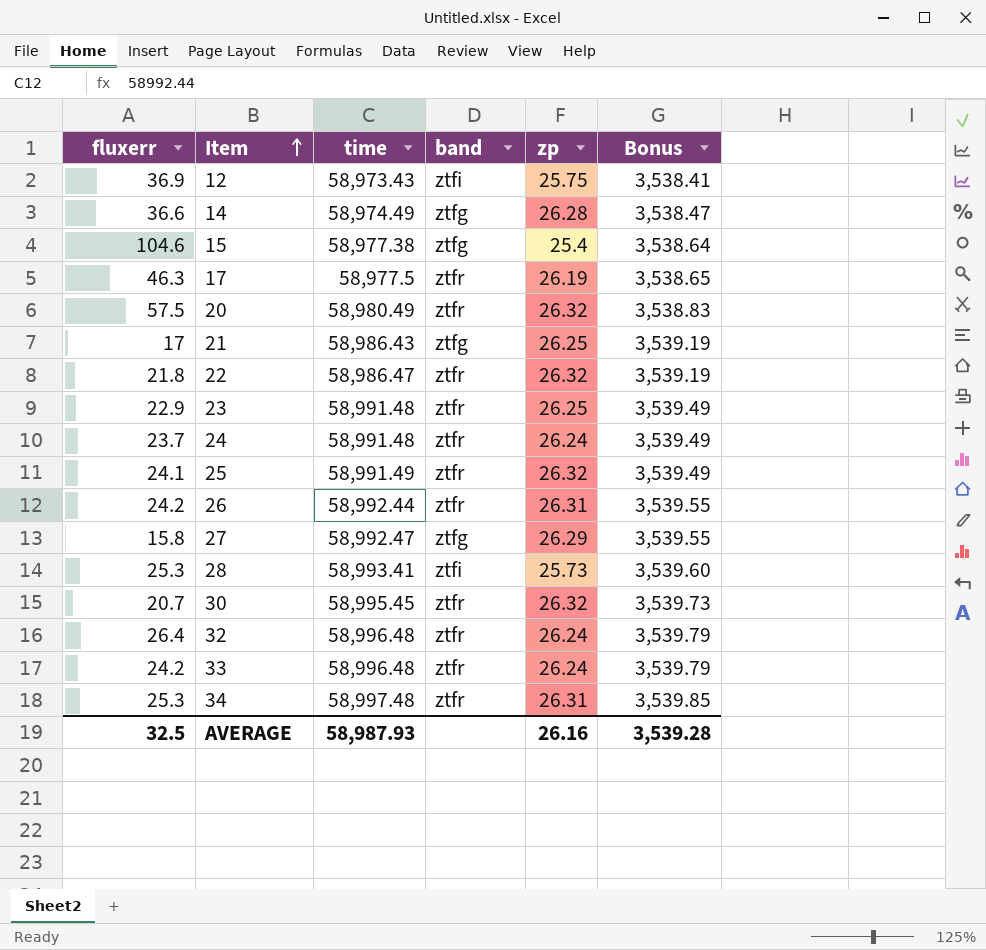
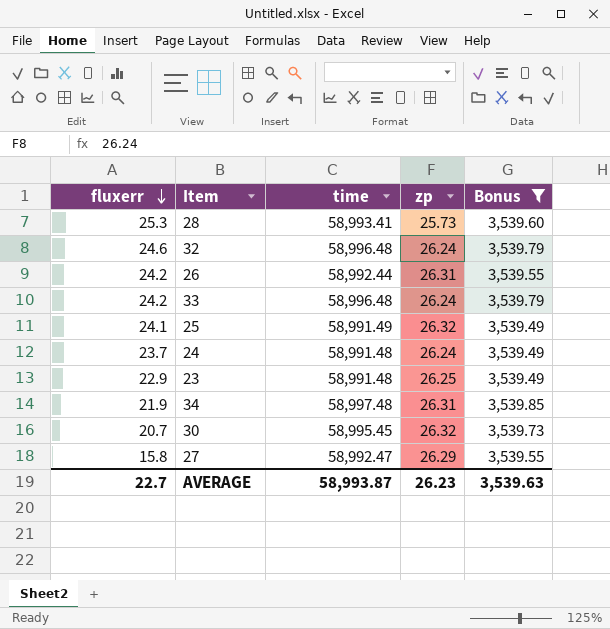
filter: none -> Bonus >= 3,539.49
row order: Item ascending -> fluxerr descending
column band | position: 4 -> none
32 | fluxerr: 26.4 -> 24.6
34 | fluxerr: 25.3 -> 21.9
AVERAGE | fluxerr: 32.5 -> 22.7
AVERAGE | time: 58,987.93 -> 58,993.87
AVERAGE | zp: 26.16 -> 26.23
AVERAGE | Bonus: 3,539.28 -> 3,539.63

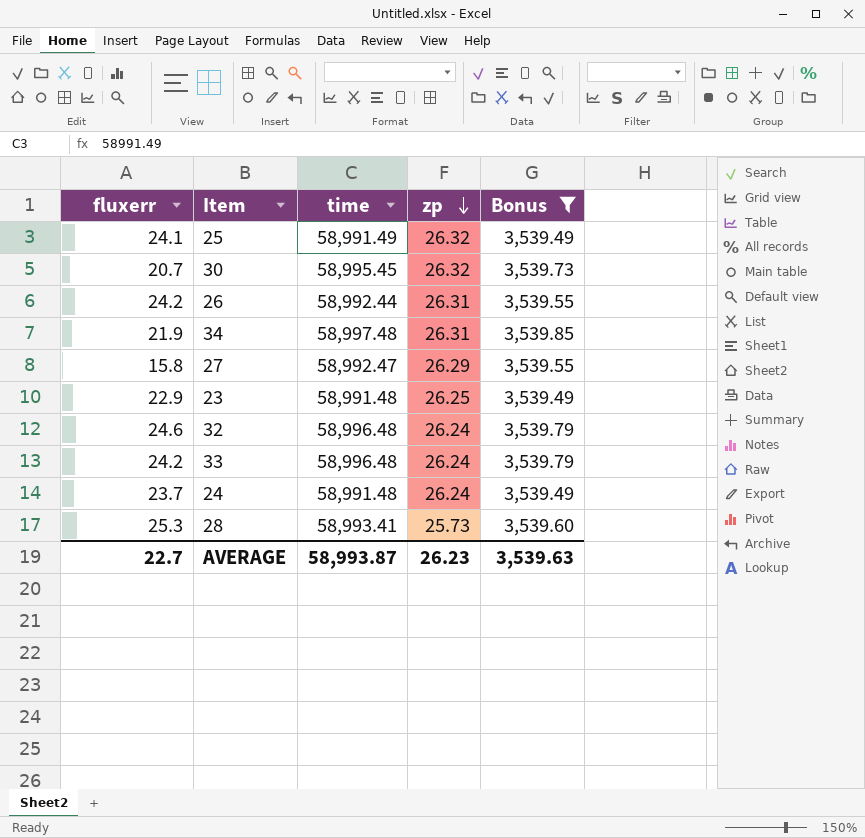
row order: fluxerr descending -> zp descending

